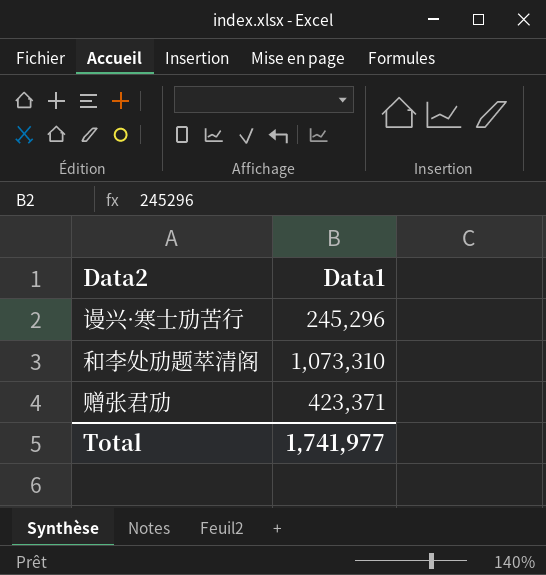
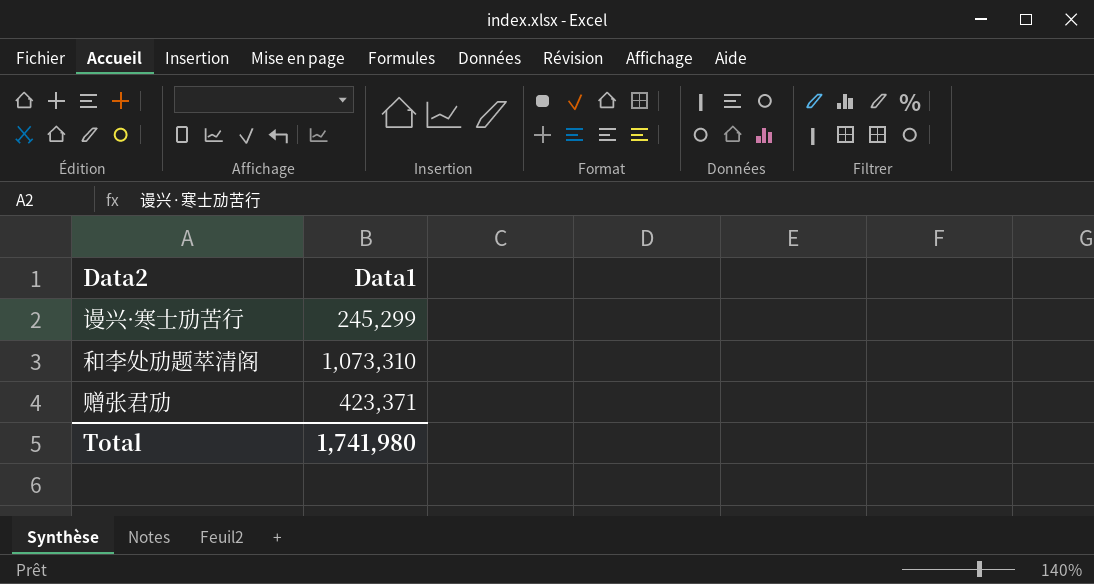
谩兴·寒士劢苦行 | Data1: 245,296 -> 245,299
Total | Data1: 1,741,977 -> 1,741,980

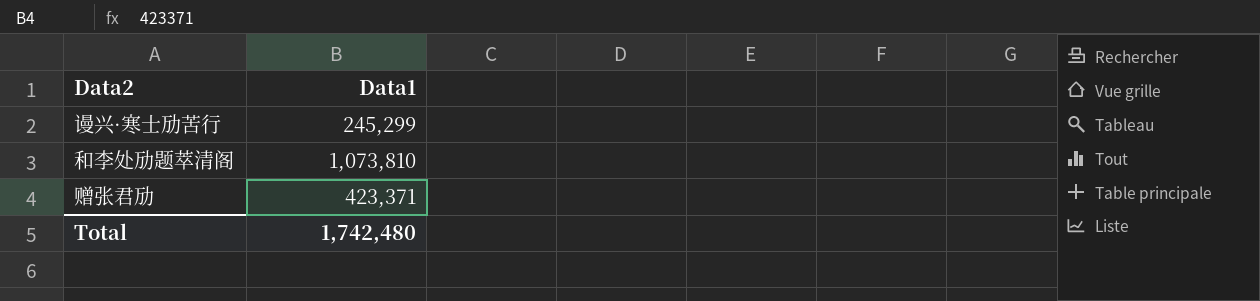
和李处劢题萃清阁 | Data1: 1,073,310 -> 1,073,810
Total | Data1: 1,741,980 -> 1,742,480

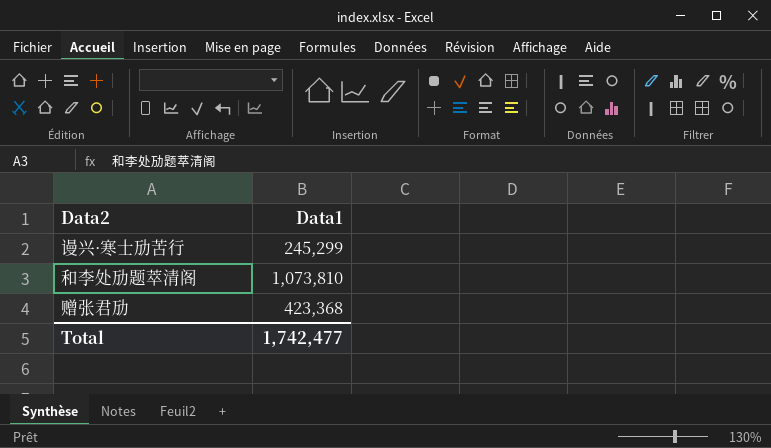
赠张君劢 | Data1: 423,371 -> 423,368
Total | Data1: 1,742,480 -> 1,742,477

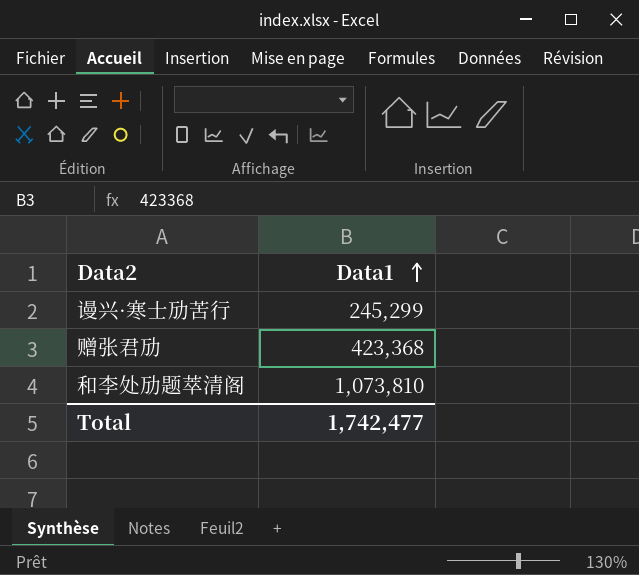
row order: none -> Data1 ascending

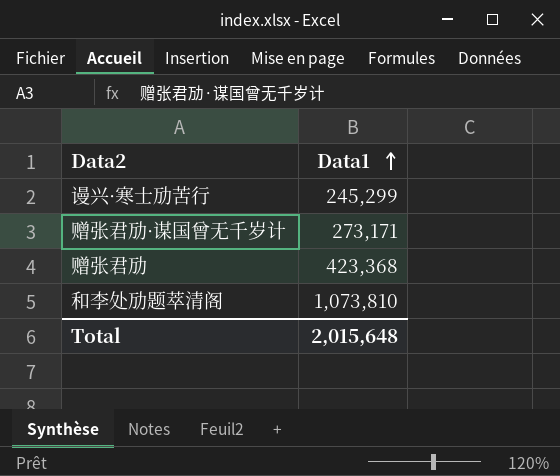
row 赠张君劢·谋国曾无千岁计: none -> 273,171
Total | Data1: 1,742,477 -> 2,015,648

